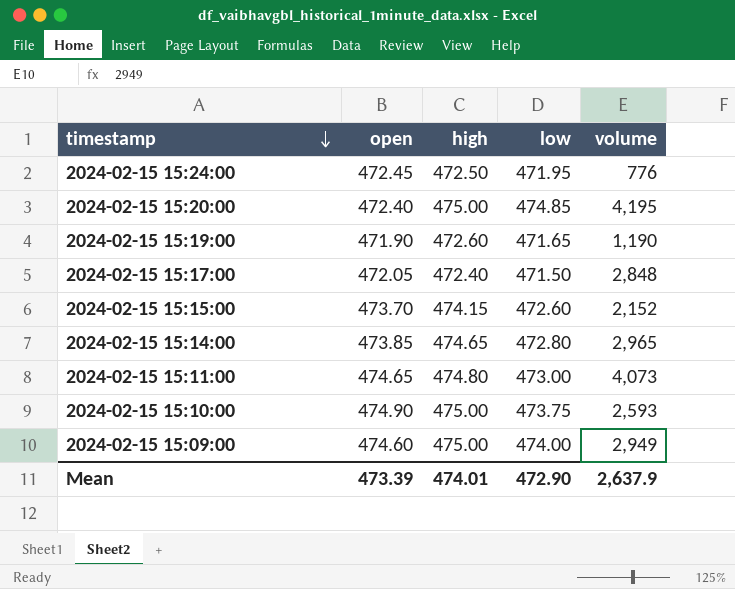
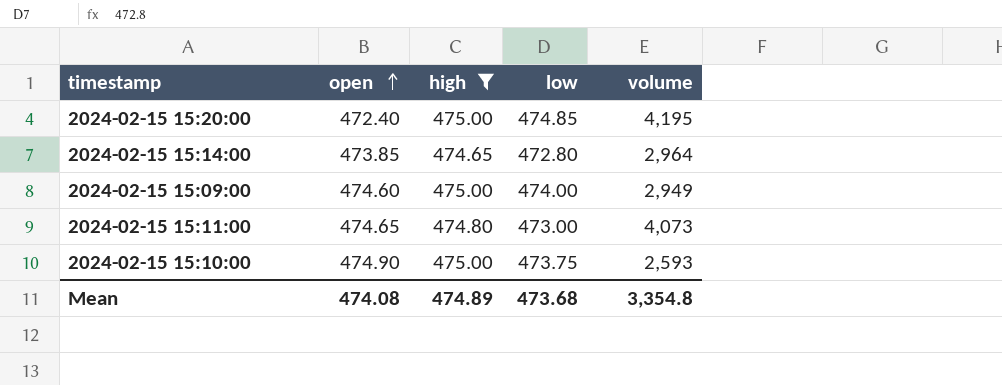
filter: none -> high >= 474.65
row order: timestamp descending -> open ascending
2024-02-15 15:14:00 | volume: 2,965 -> 2,964
Mean | open: 473.39 -> 474.08
Mean | high: 474.01 -> 474.89
Mean | low: 472.90 -> 473.68
Mean | volume: 2,637.9 -> 3,354.8

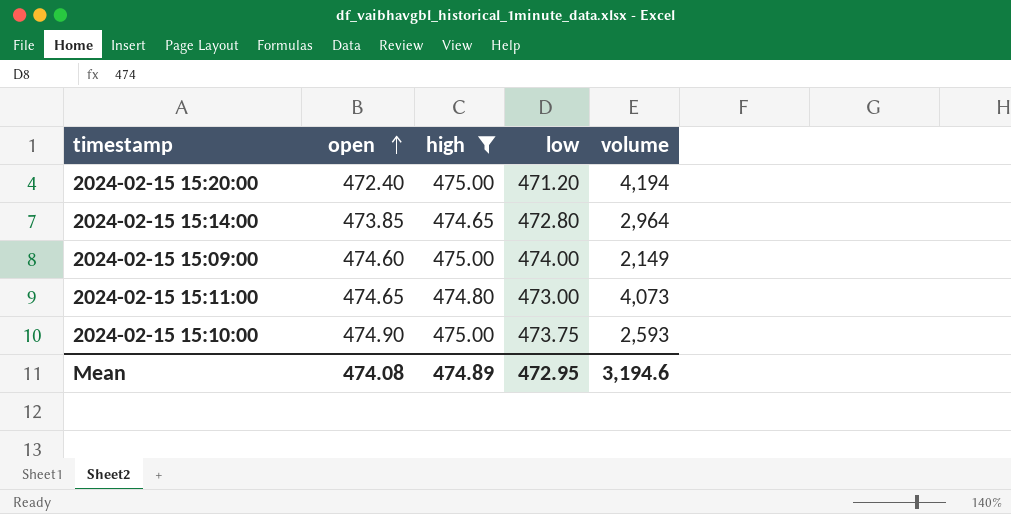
2024-02-15 15:20:00 | low: 474.85 -> 471.20
2024-02-15 15:20:00 | volume: 4,195 -> 4,194
2024-02-15 15:09:00 | volume: 2,949 -> 2,149
Mean | low: 473.68 -> 472.95
Mean | volume: 3,354.8 -> 3,194.6

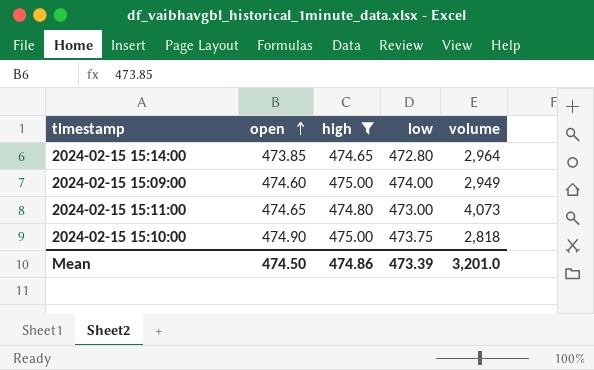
row 2024-02-15 15:20:00: 472.40 | 475.00 | 471.20 | 4,194 -> none
2024-02-15 15:09:00 | volume: 2,149 -> 2,949
2024-02-15 15:10:00 | volume: 2,593 -> 2,818
Mean | open: 474.08 -> 474.50
Mean | high: 474.89 -> 474.86
Mean | low: 472.95 -> 473.39
Mean | volume: 3,194.6 -> 3,201.0

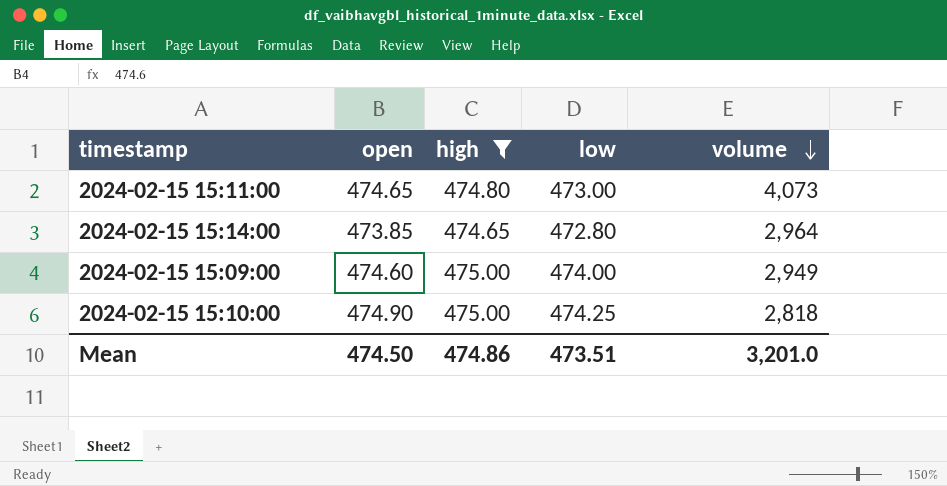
row order: open ascending -> volume descending
2024-02-15 15:10:00 | low: 473.75 -> 474.25
Mean | low: 473.39 -> 473.51

